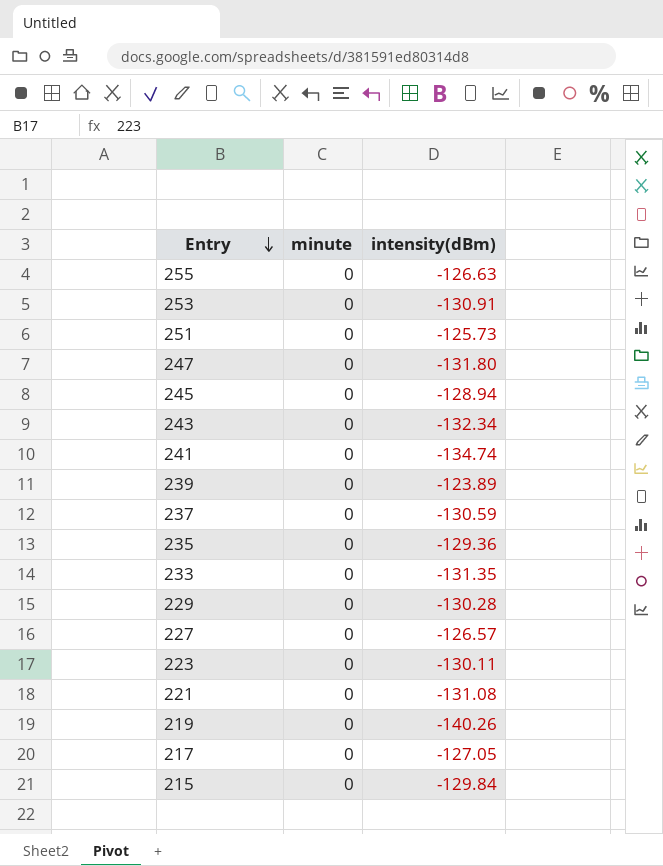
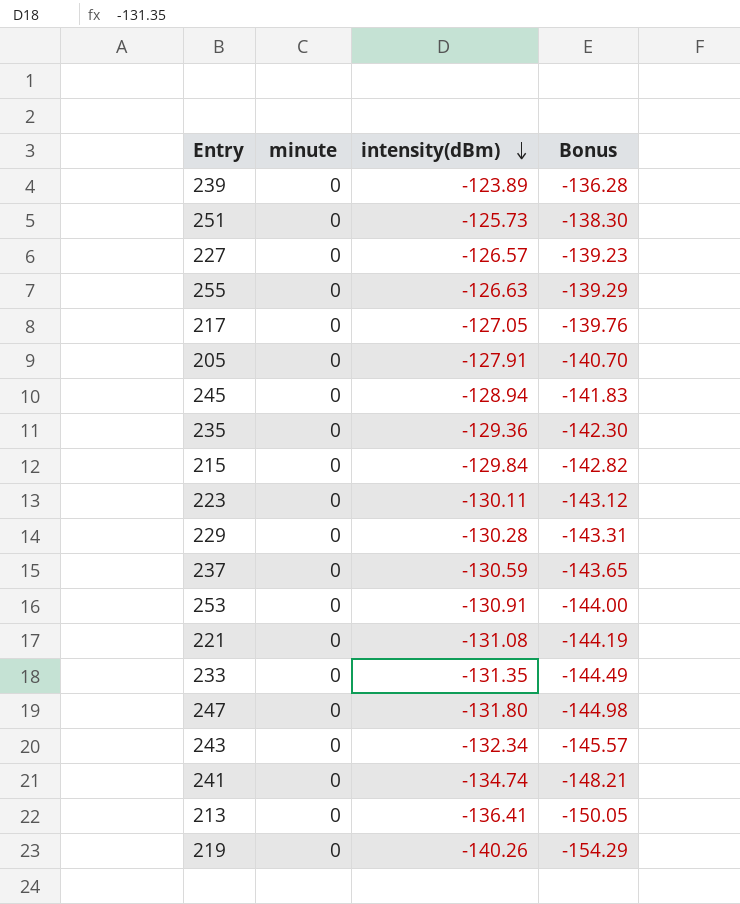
row order: Entry descending -> intensity(dBm) descending
column Bonus | formula: none -> [intensity(dBm)] * 1.1
row 205: none -> 0 | -127.91 | -140.70
row 213: none -> 0 | -136.41 | -150.05

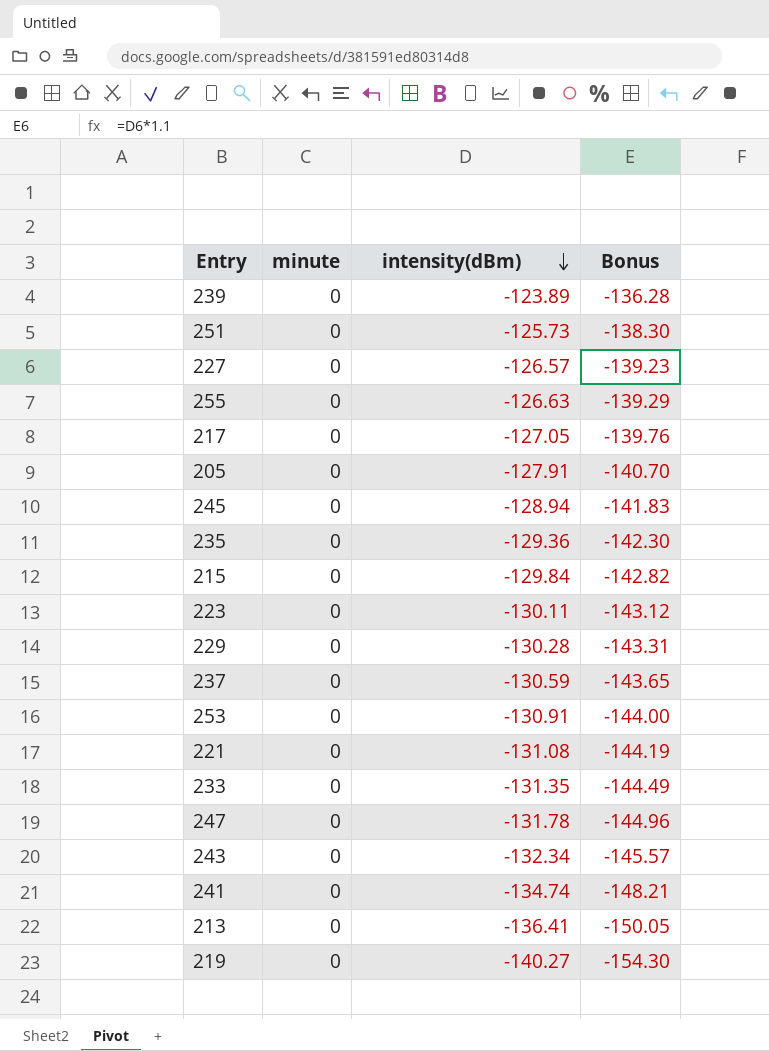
247 | intensity(dBm): -131.80 -> -131.78
247 | Bonus: -144.98 -> -144.96
219 | intensity(dBm): -140.26 -> -140.27
219 | Bonus: -154.29 -> -154.30

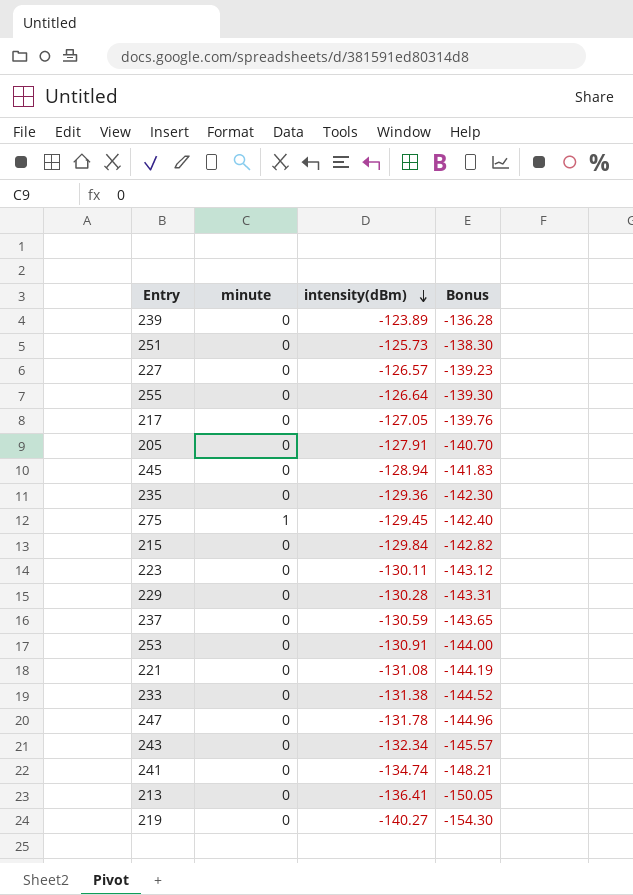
255 | intensity(dBm): -126.63 -> -126.64
255 | Bonus: -139.29 -> -139.30
row 275: none -> 1 | -129.45 | -142.40
233 | intensity(dBm): -131.35 -> -131.38
233 | Bonus: -144.49 -> -144.52

